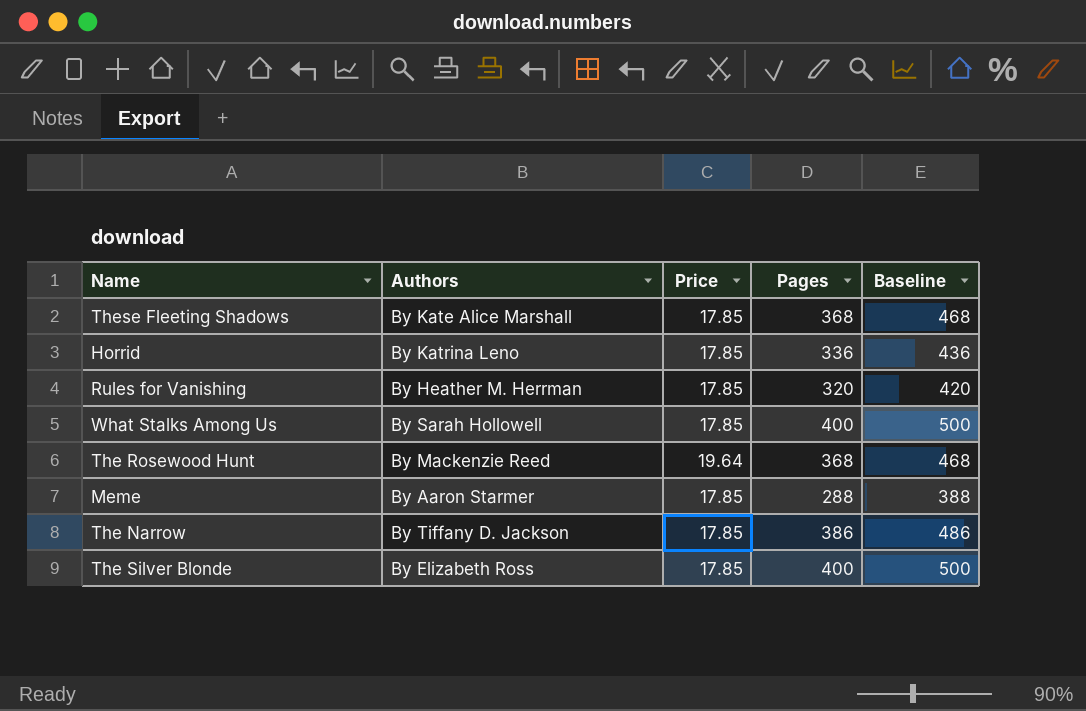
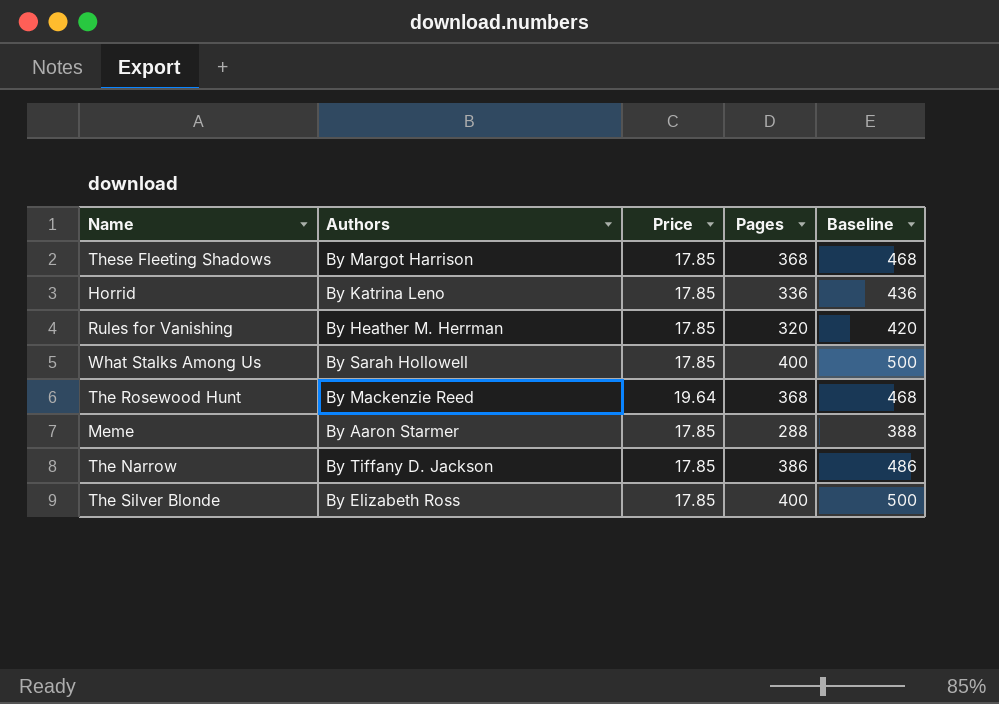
These Fleeting Shadows | Authors: By Kate Alice Marshall -> By Margot Harrison

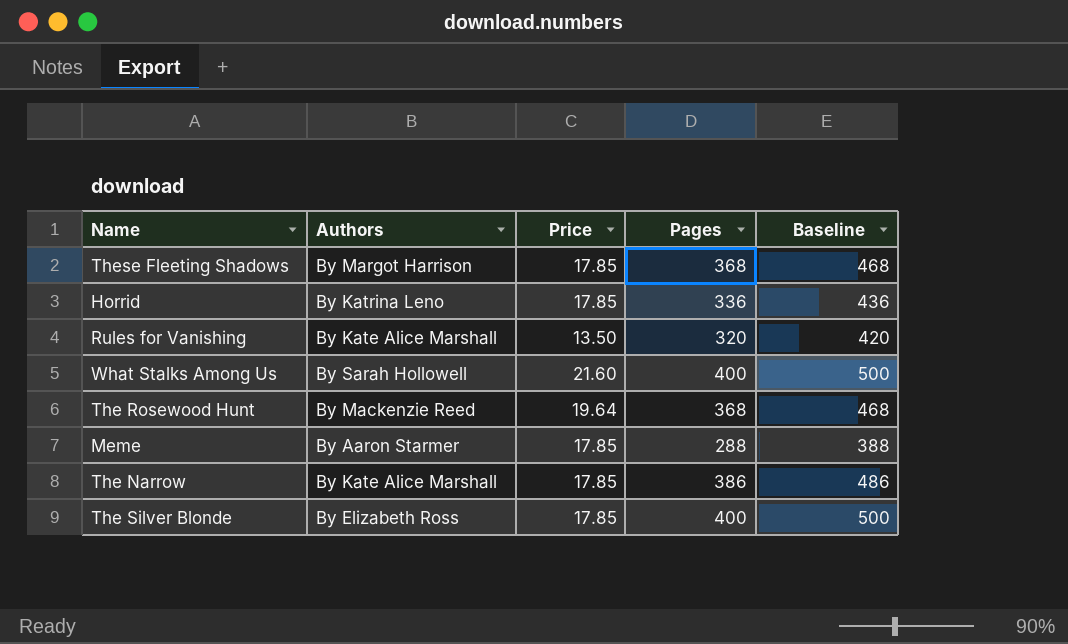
Rules for Vanishing | Authors: By Heather M. Herrman -> By Kate Alice Marshall
Rules for Vanishing | Price: 17.85 -> 13.50
What Stalks Among Us | Price: 17.85 -> 21.60
The Narrow | Authors: By Tiffany D. Jackson -> By Kate Alice Marshall

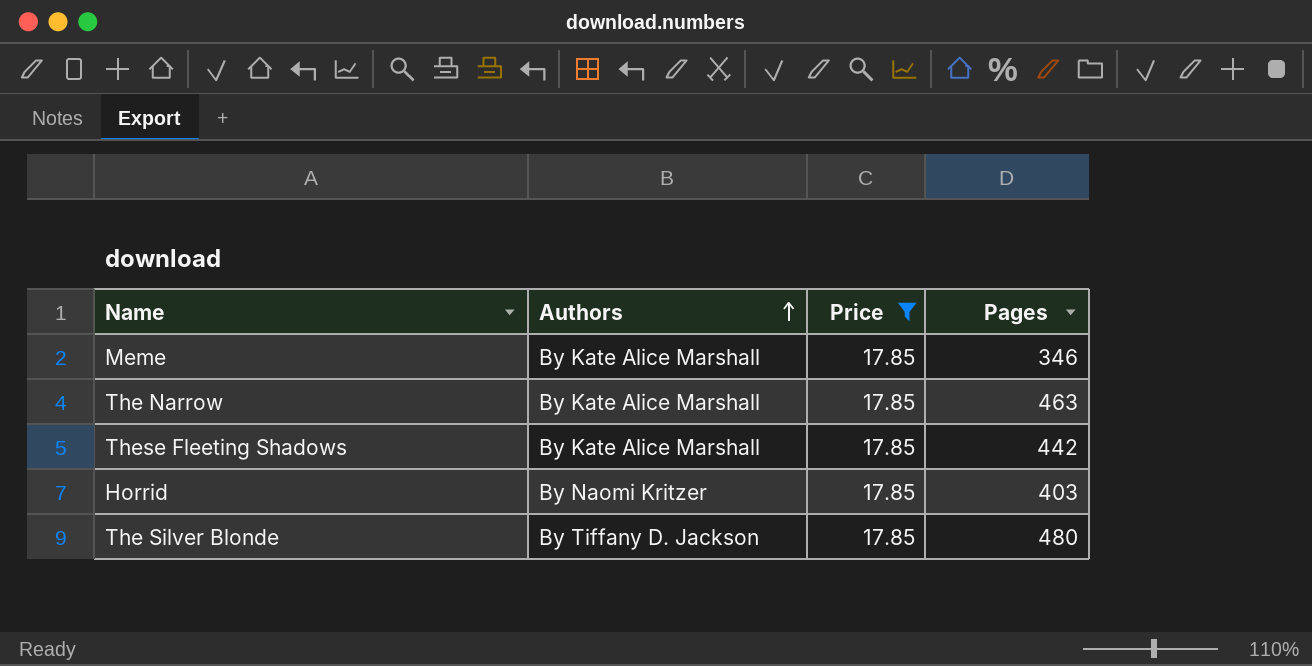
filter: none -> Price = 17.85
row order: none -> Authors ascending
column Baseline | formula: [Pages] + 100 -> none
Meme | Authors: By Aaron Starmer -> By Kate Alice Marshall
Meme | Pages: 288 -> 346
The Narrow | Pages: 386 -> 463
These Fleeting Shadows | Authors: By Margot Harrison -> By Kate Alice Marshall
These Fleeting Shadows | Pages: 368 -> 442
Horrid | Authors: By Katrina Leno -> By Naomi Kritzer
Horrid | Pages: 336 -> 403
The Silver Blonde | Authors: By Elizabeth Ross -> By Tiffany D. Jackson
The Silver Blonde | Pages: 400 -> 480

